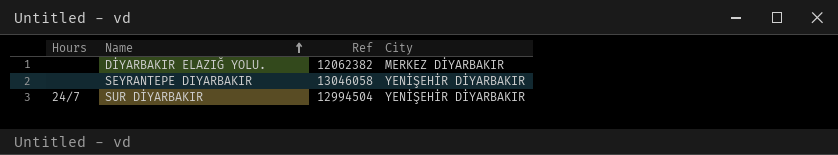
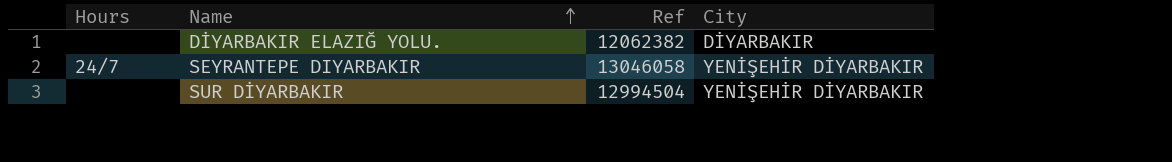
DİYARBAKIR ELAZIĞ YOLU. | City: MERKEZ DİYARBAKIR -> DİYARBAKIR
SEYRANTEPE DIYARBAKIR | Hours: none -> 24/7
SUR DİYARBAKIR | Hours: 24/7 -> none

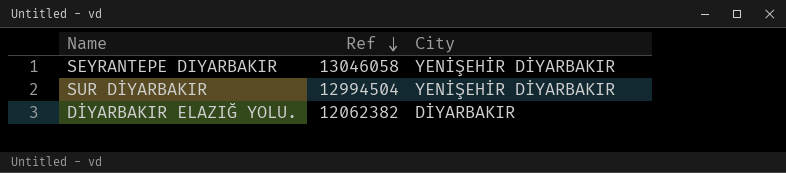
row order: Name ascending -> Ref descending
column Hours | position: 1 -> none

